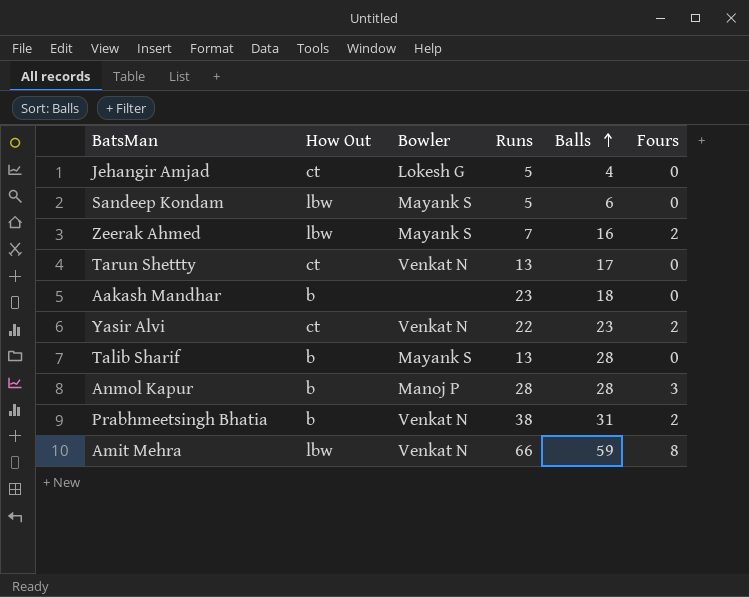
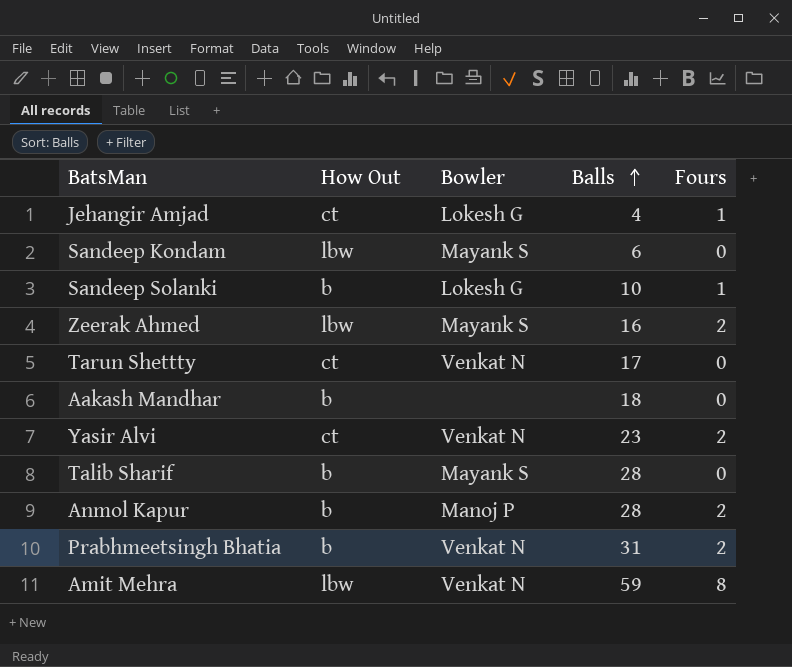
column Runs | position: 4 -> none
Jehangir Amjad | Fours: 0 -> 1
row Sandeep Solanki: none -> b | Lokesh G | 10 | 1
Anmol Kapur | Fours: 3 -> 2

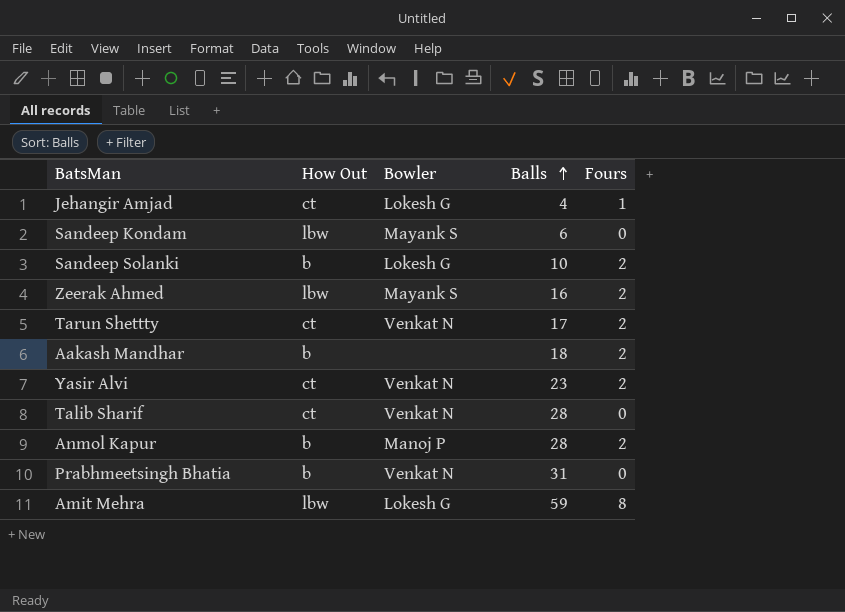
Sandeep Solanki | Fours: 1 -> 2
Tarun Shettty | Fours: 0 -> 2
Aakash Mandhar | Fours: 0 -> 2
Talib Sharif | How Out: b -> ct
Talib Sharif | Bowler: Mayank S -> Venkat N
Prabhmeetsingh Bhatia | Fours: 2 -> 0
Amit Mehra | Bowler: Venkat N -> Lokesh G

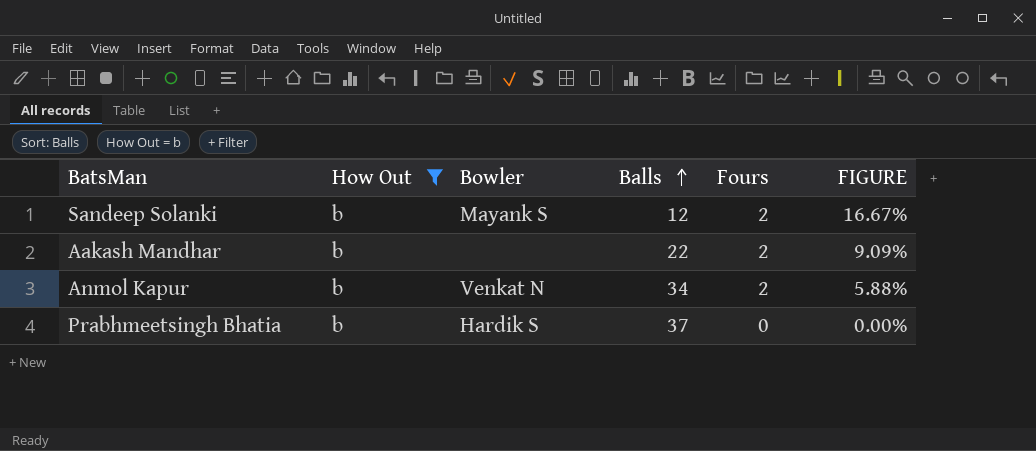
filter: none -> How Out = b
column FIGURE | formula: none -> [Fours] / [Balls]
Sandeep Solanki | Bowler: Lokesh G -> Mayank S
Sandeep Solanki | Balls: 10 -> 12
Aakash Mandhar | Balls: 18 -> 22
Anmol Kapur | Bowler: Manoj P -> Venkat N
Anmol Kapur | Balls: 28 -> 34
Prabhmeetsingh Bhatia | Bowler: Venkat N -> Hardik S
Prabhmeetsingh Bhatia | Balls: 31 -> 37

